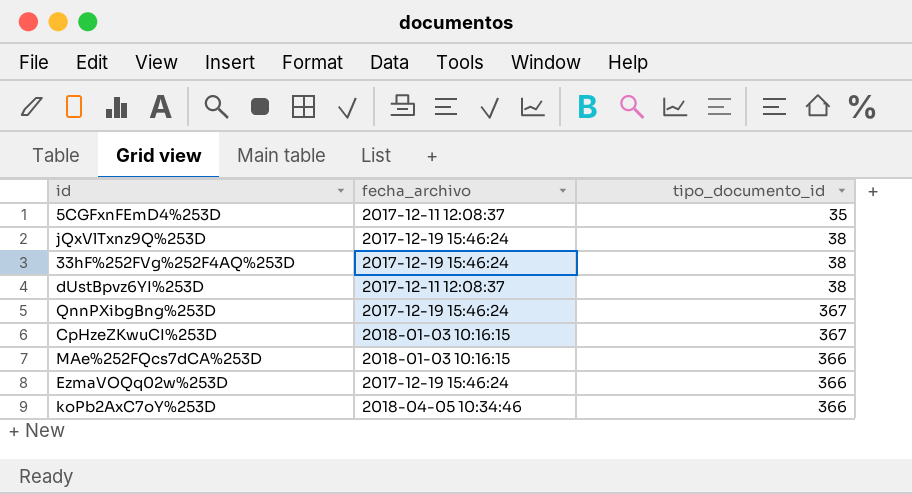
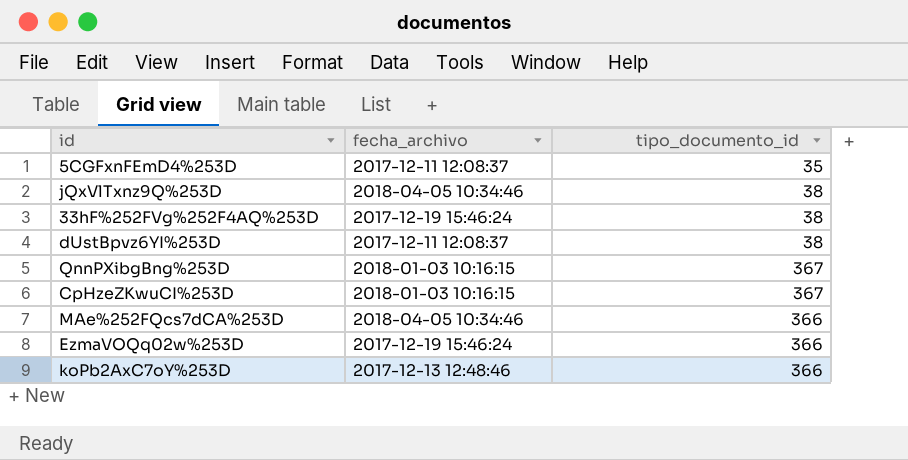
jQxVlTxnz9Q%253D | fecha_archivo: 2017-12-19 15:46:24 -> 2018-04-05 10:34:46
QnnPXibgBng%253D | fecha_archivo: 2017-12-19 15:46:24 -> 2018-01-03 10:16:15
MAe%252FQcs7dCA%253D | fecha_archivo: 2018-01-03 10:16:15 -> 2018-04-05 10:34:46
koPb2AxC7oY%253D | fecha_archivo: 2018-04-05 10:34:46 -> 2017-12-13 12:48:46

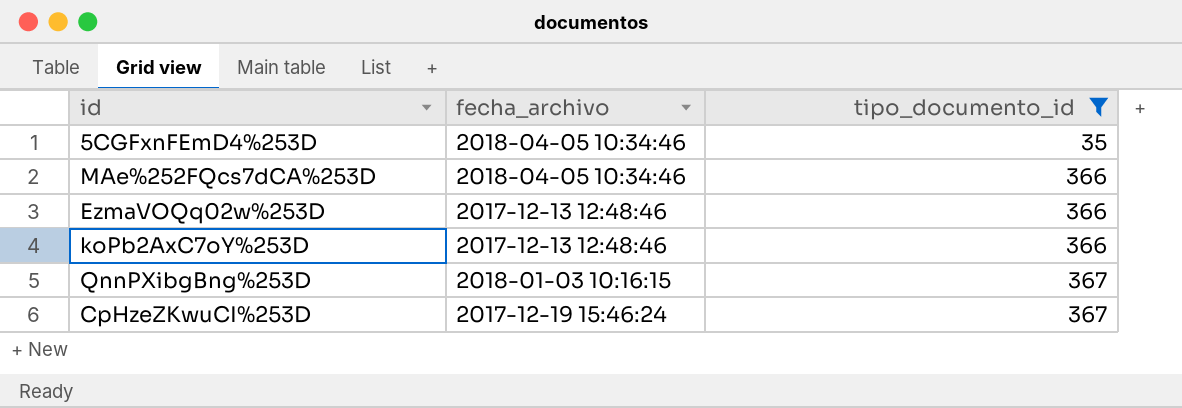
filter: none -> tipo_documento_id != 38
row order: none -> tipo_documento_id ascending
5CGFxnFEmD4%253D | fecha_archivo: 2017-12-11 12:08:37 -> 2018-04-05 10:34:46
EzmaVOQq02w%253D | fecha_archivo: 2017-12-19 15:46:24 -> 2017-12-13 12:48:46
CpHzeZKwuCI%253D | fecha_archivo: 2018-01-03 10:16:15 -> 2017-12-19 15:46:24

